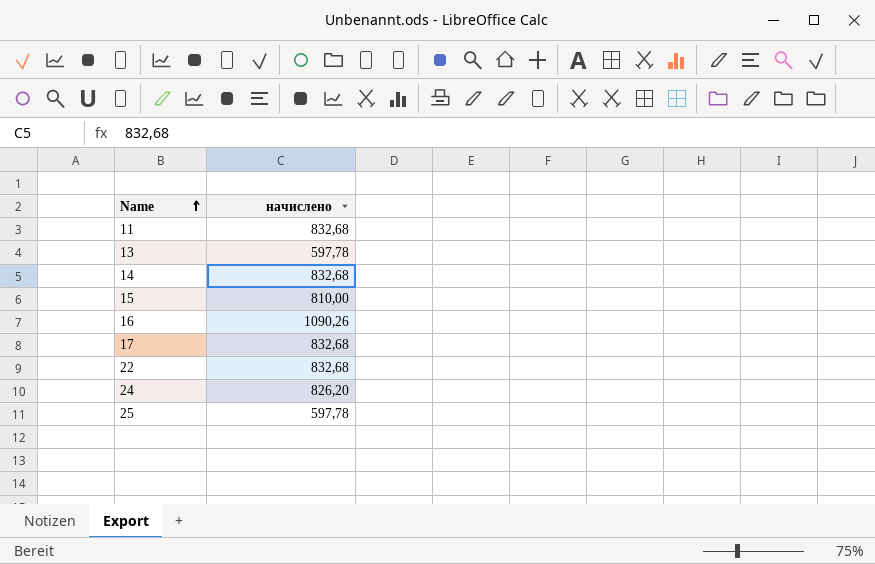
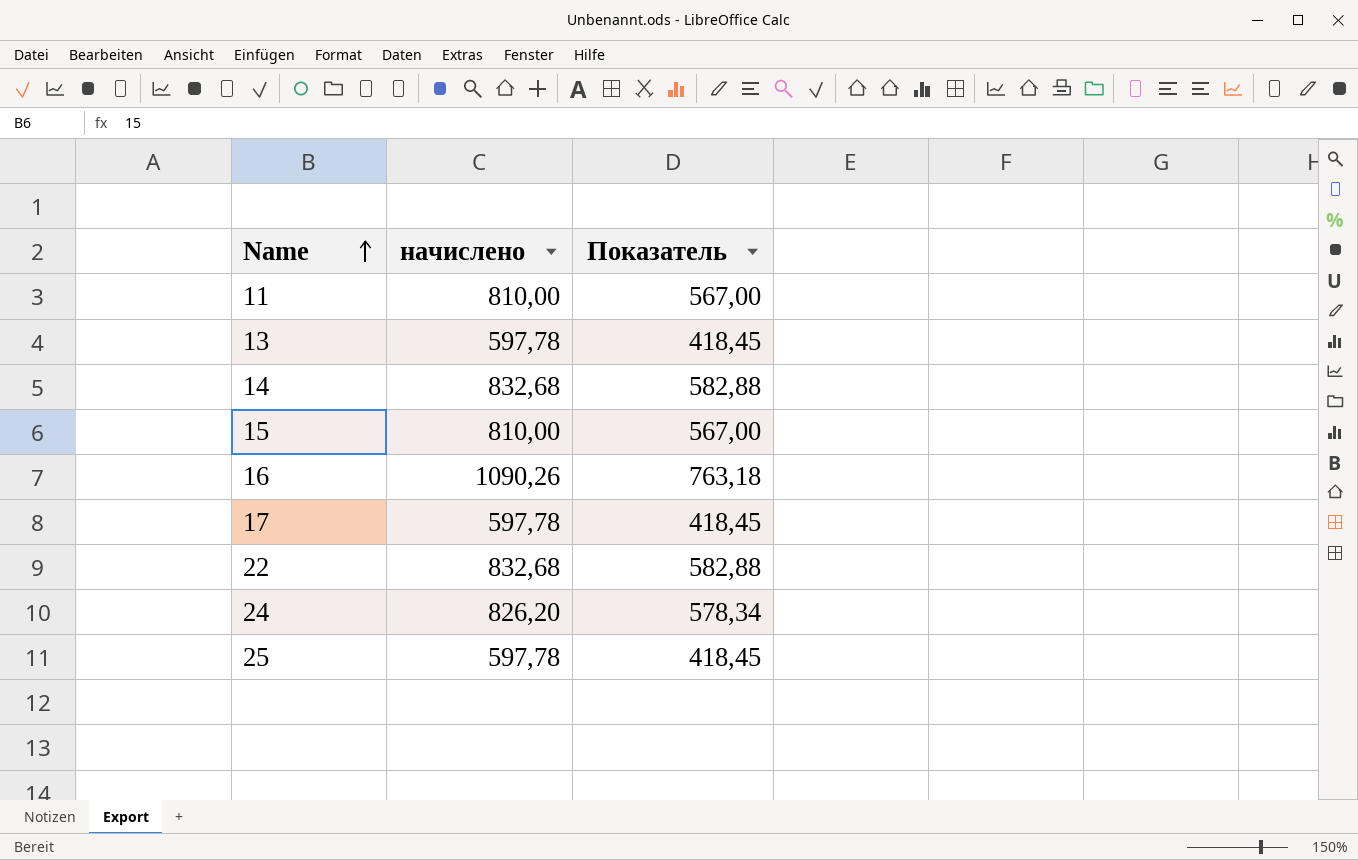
column Показатель | formula: none -> [начислено] * 0,7
11 | начислено: 832,68 -> 810,00
17 | начислено: 832,68 -> 597,78

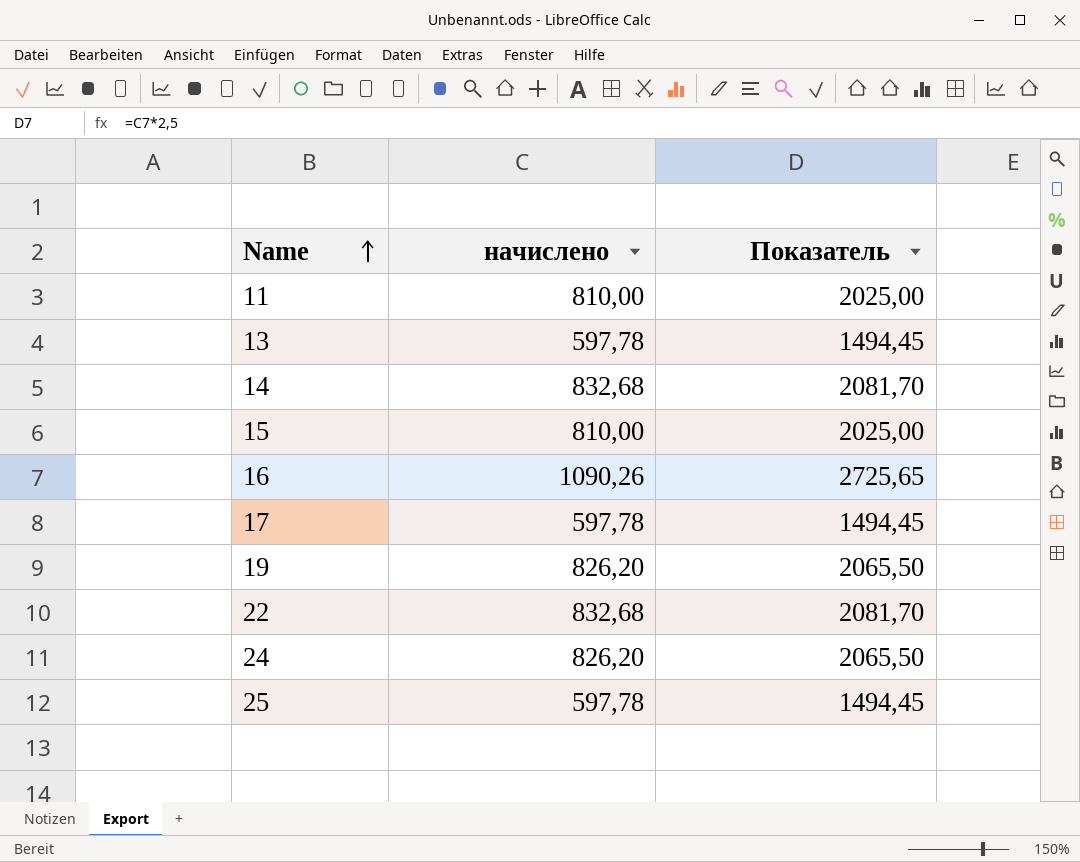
column Показатель | formula: [начислено] * 0,7 -> [начислено] * 2,5
row 19: none -> 826,20 | 2065,50

